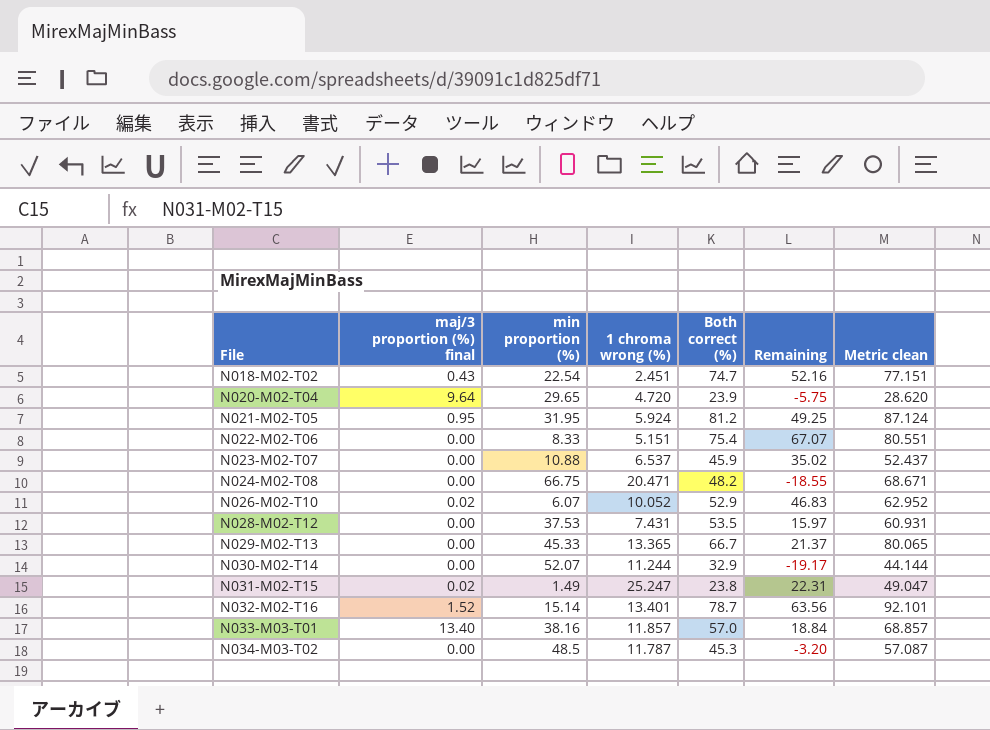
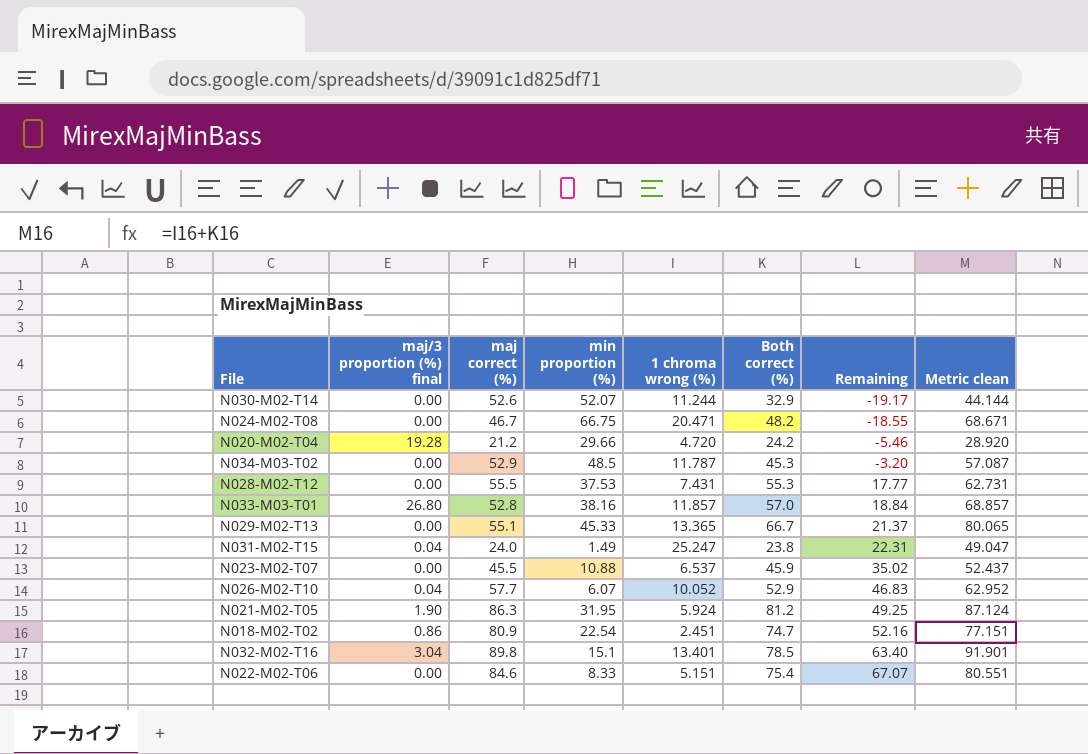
row order: File ascending -> Remaining ascending
column maj correct (%) | position: none -> 3
N020-M02-T04 | maj/3 proportion (%) final: 9.64 -> 19.28
N020-M02-T04 | min proportion (%): 29.65 -> 29.66
N020-M02-T04 | Both correct (%): 23.9 -> 24.2
N020-M02-T04 | Remaining: -5.75 -> -5.46
N020-M02-T04 | Metric clean: 28.620 -> 28.920
N028-M02-T12 | Both correct (%): 53.5 -> 55.3
N028-M02-T12 | Remaining: 15.97 -> 17.77
N028-M02-T12 | Metric clean: 60.931 -> 62.731
N033-M03-T01 | maj/3 proportion (%) final: 13.40 -> 26.80
N031-M02-T15 | maj/3 proportion (%) final: 0.02 -> 0.04
N026-M02-T10 | maj/3 proportion (%) final: 0.02 -> 0.04
N021-M02-T05 | maj/3 proportion (%) final: 0.95 -> 1.90
N018-M02-T02 | maj/3 proportion (%) final: 0.43 -> 0.86
N032-M02-T16 | maj/3 proportion (%) final: 1.52 -> 3.04
N032-M02-T16 | min proportion (%): 15.14 -> 15.1
N032-M02-T16 | Both correct (%): 78.7 -> 78.5
N032-M02-T16 | Remaining: 63.56 -> 63.40
N032-M02-T16 | Metric clean: 92.101 -> 91.901

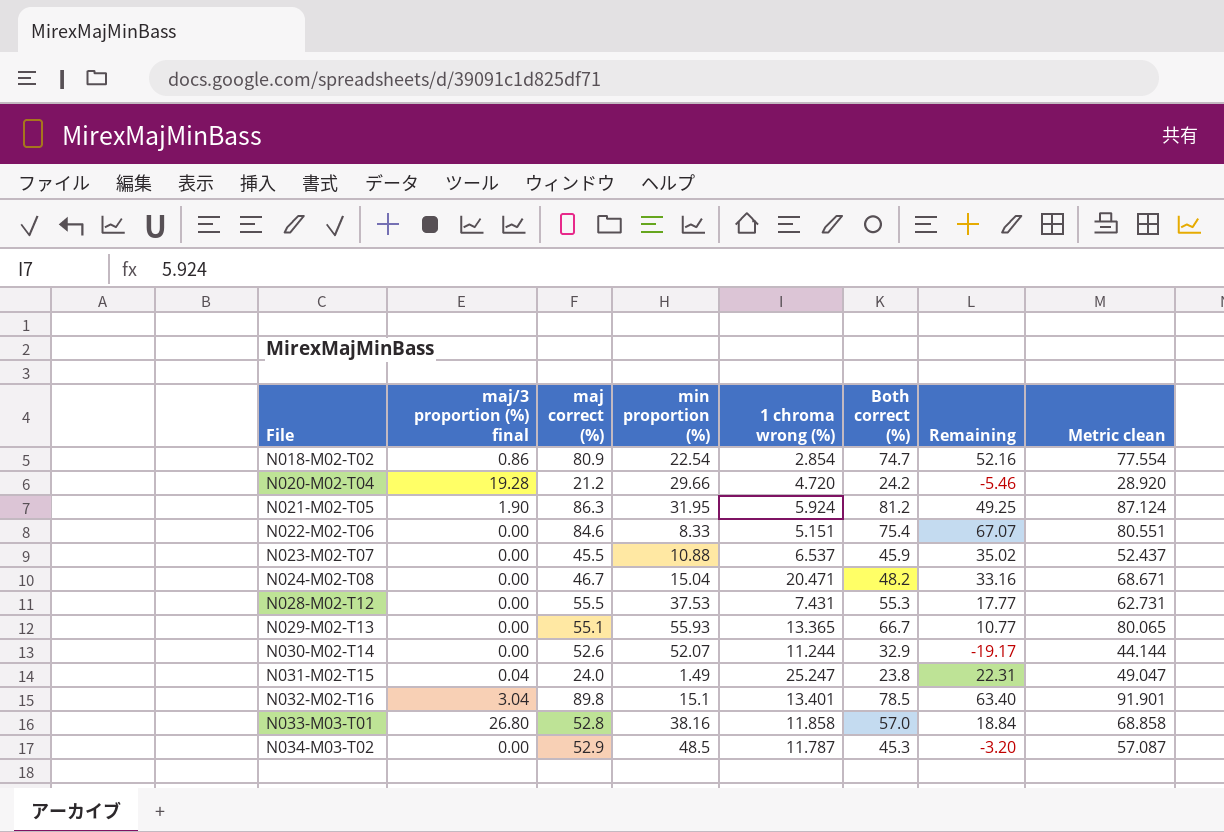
row order: Remaining ascending -> File ascending
row N026-M02-T10: 0.04 | 57.7 | 6.07 | 10.052 | 52.9 | 46.83 | 62.952 -> none
N018-M02-T02 | 1 chroma wrong (%): 2.451 -> 2.854
N018-M02-T02 | Metric clean: 77.151 -> 77.554
N024-M02-T08 | min proportion (%): 66.75 -> 15.04
N024-M02-T08 | Remaining: -18.55 -> 33.16
N029-M02-T13 | min proportion (%): 45.33 -> 55.93
N029-M02-T13 | Remaining: 21.37 -> 10.77
N033-M03-T01 | 1 chroma wrong (%): 11.857 -> 11.858
N033-M03-T01 | Metric clean: 68.857 -> 68.858

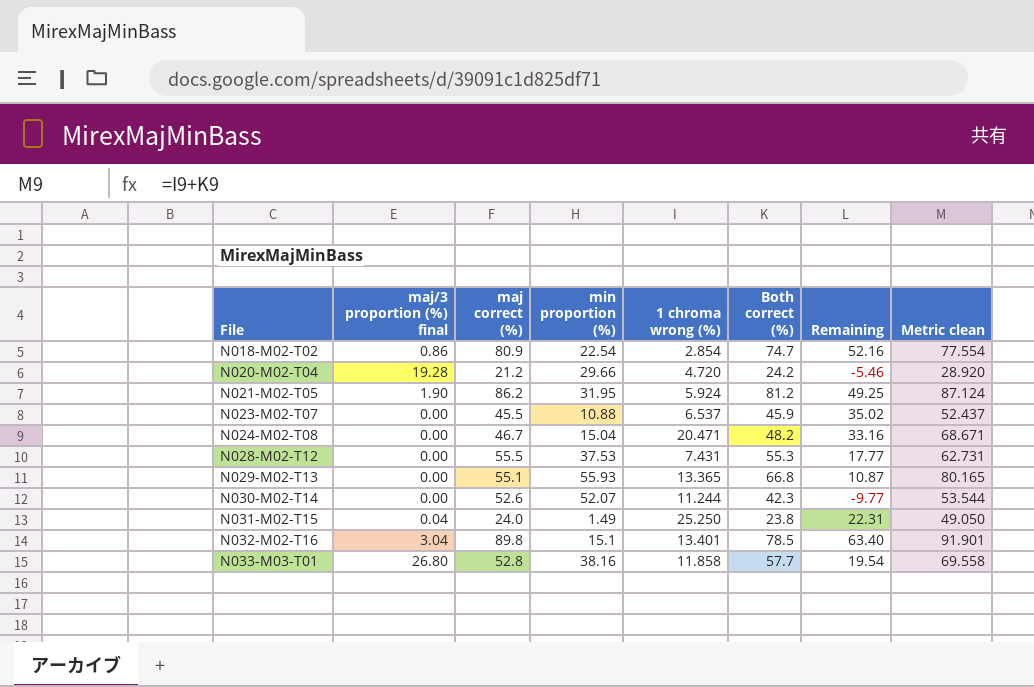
row N022-M02-T06: 0.00 | 84.6 | 8.33 | 5.151 | 75.4 | 67.07 | 80.551 -> none
row N034-M03-T02: 0.00 | 52.9 | 48.5 | 11.787 | 45.3 | -3.20 | 57.087 -> none
N021-M02-T05 | maj correct (%): 86.3 -> 86.2
N029-M02-T13 | Both correct (%): 66.7 -> 66.8
N029-M02-T13 | Remaining: 10.77 -> 10.87
N029-M02-T13 | Metric clean: 80.065 -> 80.165
N030-M02-T14 | Both correct (%): 32.9 -> 42.3
N030-M02-T14 | Remaining: -19.17 -> -9.77
N030-M02-T14 | Metric clean: 44.144 -> 53.544
N031-M02-T15 | 1 chroma wrong (%): 25.247 -> 25.250
N031-M02-T15 | Metric clean: 49.047 -> 49.050
N033-M03-T01 | Both correct (%): 57.0 -> 57.7
N033-M03-T01 | Remaining: 18.84 -> 19.54
N033-M03-T01 | Metric clean: 68.858 -> 69.558

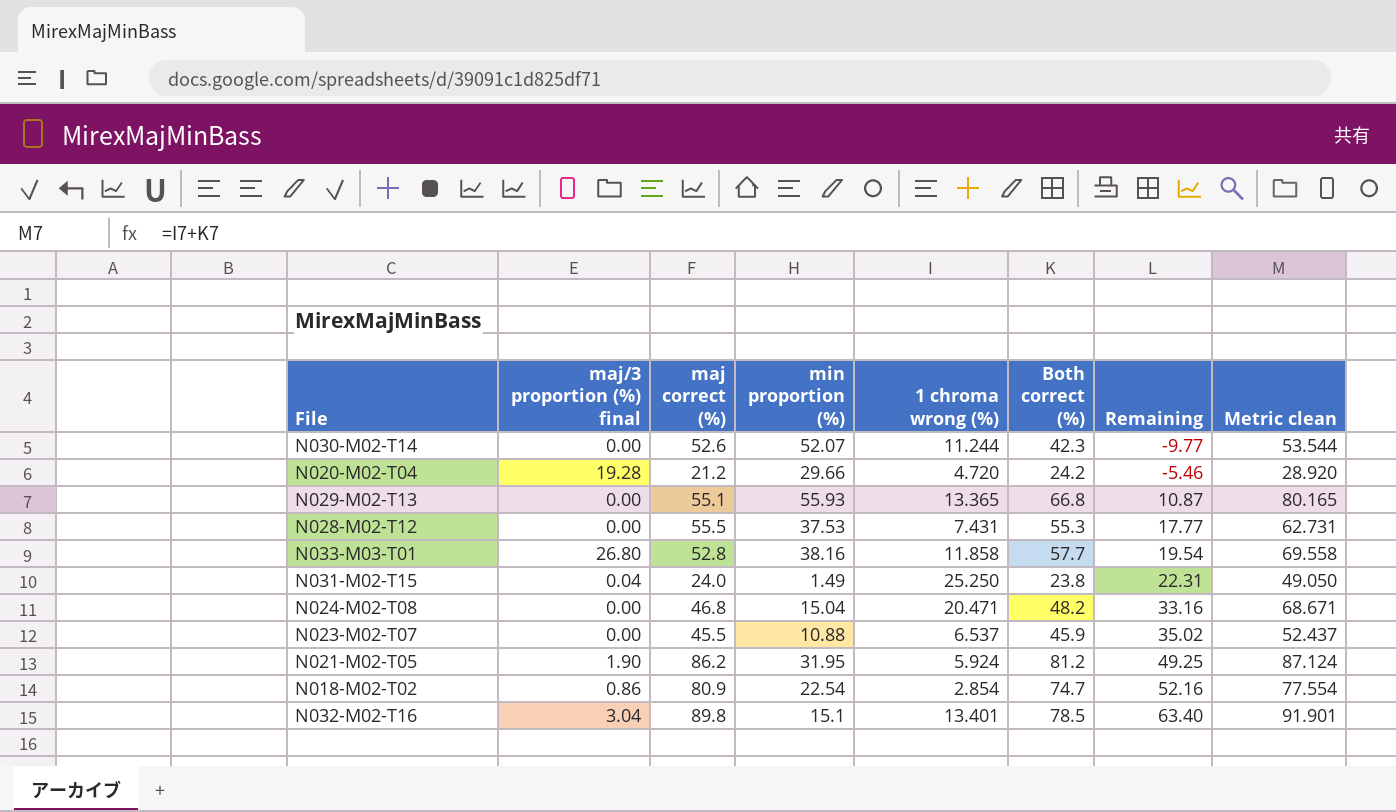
row order: File ascending -> Remaining ascending
N024-M02-T08 | maj correct (%): 46.7 -> 46.8

